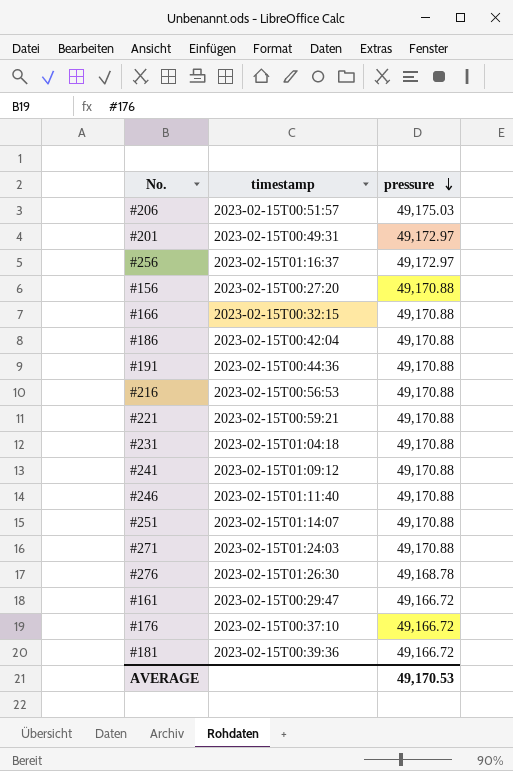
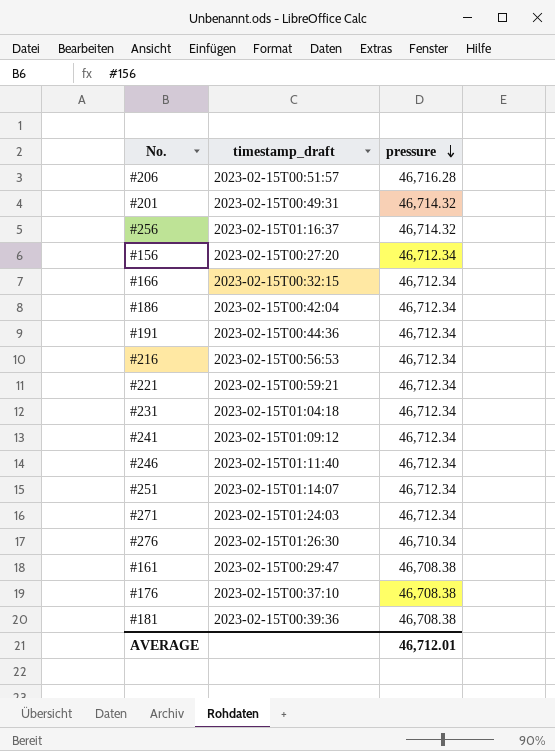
column name: timestamp -> timestamp_draft
#206 | pressure: 49,175.03 -> 46,716.28
#201 | pressure: 49,172.97 -> 46,714.32
#256 | pressure: 49,172.97 -> 46,714.32
#156 | pressure: 49,170.88 -> 46,712.34
#166 | pressure: 49,170.88 -> 46,712.34
#186 | pressure: 49,170.88 -> 46,712.34
#191 | pressure: 49,170.88 -> 46,712.34
#216 | pressure: 49,170.88 -> 46,712.34
#221 | pressure: 49,170.88 -> 46,712.34
#231 | pressure: 49,170.88 -> 46,712.34
#241 | pressure: 49,170.88 -> 46,712.34
#246 | pressure: 49,170.88 -> 46,712.34
#251 | pressure: 49,170.88 -> 46,712.34
#271 | pressure: 49,170.88 -> 46,712.34
#276 | pressure: 49,168.78 -> 46,710.34
#161 | pressure: 49,166.72 -> 46,708.38
#176 | pressure: 49,166.72 -> 46,708.38
#181 | pressure: 49,166.72 -> 46,708.38
AVERAGE | pressure: 49,170.53 -> 46,712.01

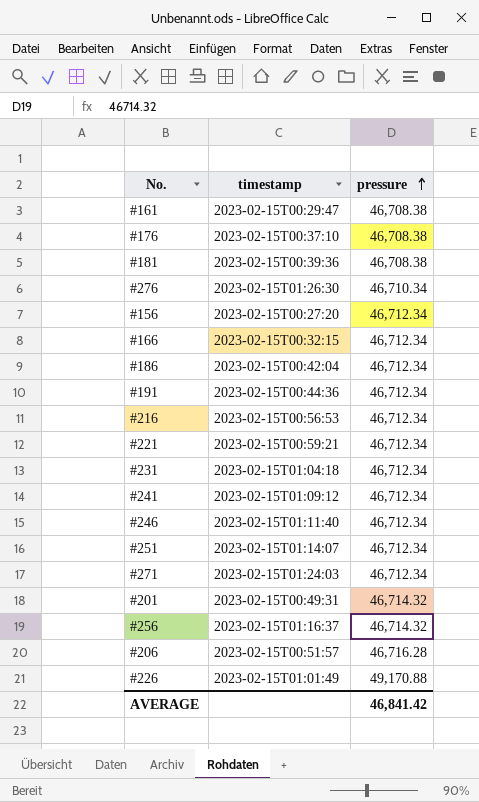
row order: pressure descending -> pressure ascending
column name: timestamp_draft -> timestamp
row #226: none -> 2023-02-15T01:01:49 | 49,170.88
AVERAGE | pressure: 46,712.01 -> 46,841.42

